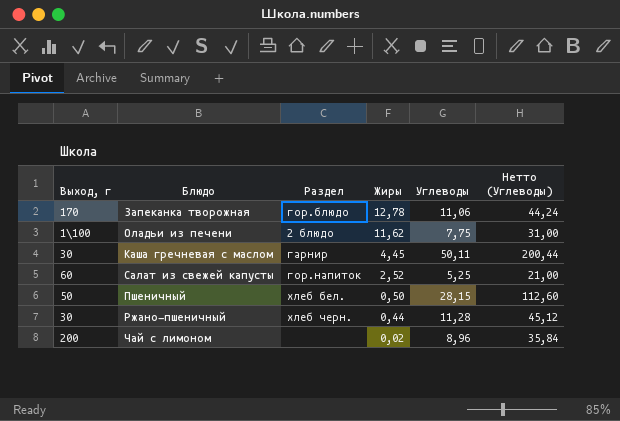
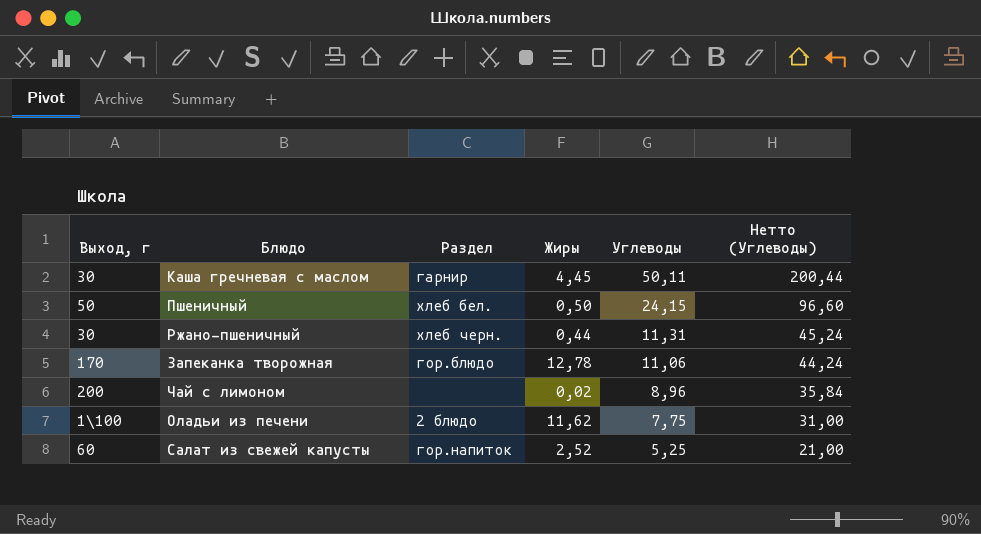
row order: Жиры descending -> Углеводы descending
Пшеничный | Углеводы: 28,15 -> 24,15
Пшеничный | Нетто (Углеводы): 112,60 -> 96,60
Ржано-пшеничный | Углеводы: 11,28 -> 11,31
Ржано-пшеничный | Нетто (Углеводы): 45,12 -> 45,24

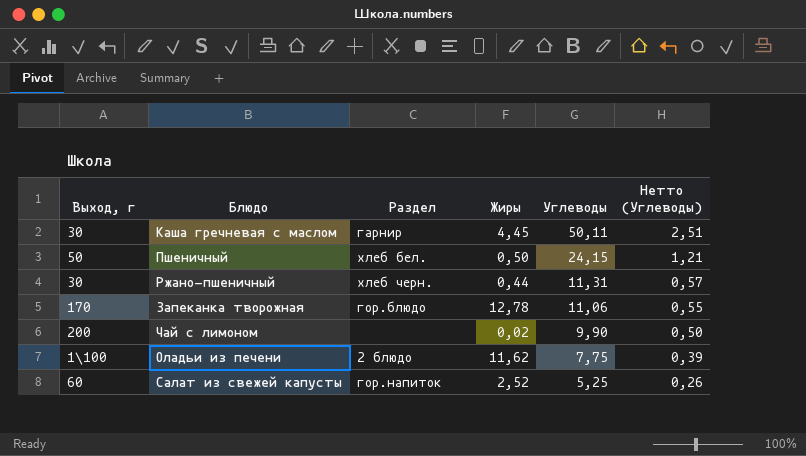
column Нетто (Углеводы) | formula: [Углеводы] * 4 -> [Углеводы] * 0,05
Чай с лимоном | Углеводы: 8,96 -> 9,90

